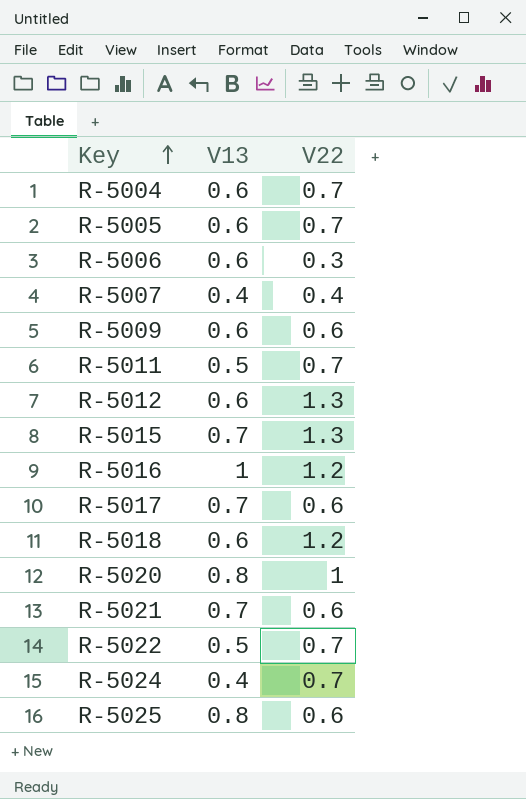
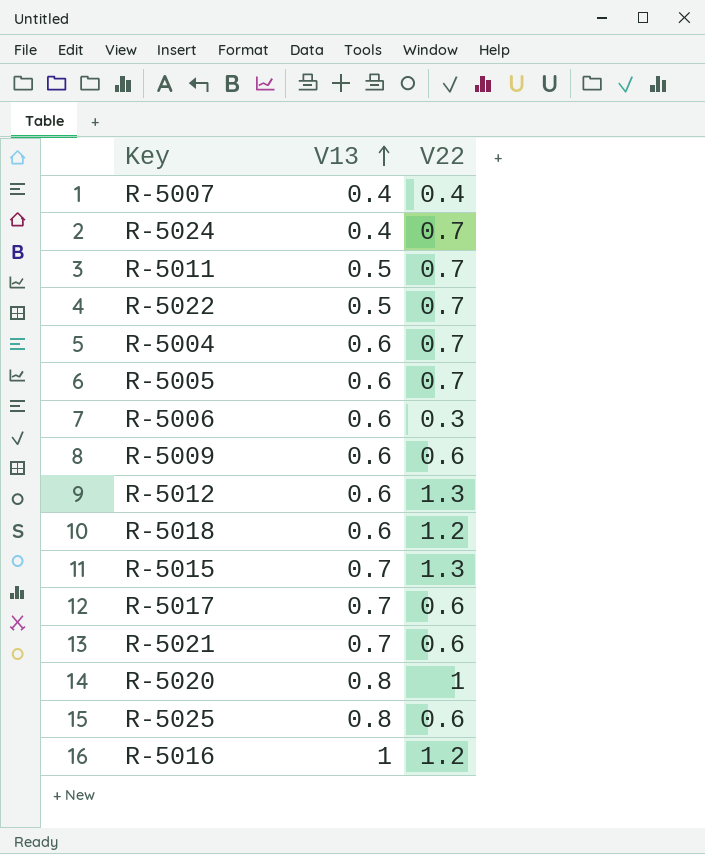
row order: Key ascending -> V13 ascending

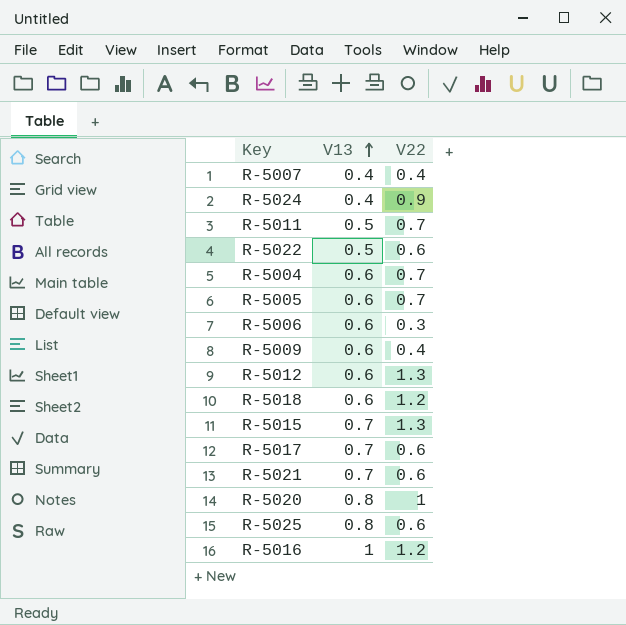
R-5024 | V22: 0.7 -> 0.9
R-5022 | V22: 0.7 -> 0.6
R-5009 | V22: 0.6 -> 0.4

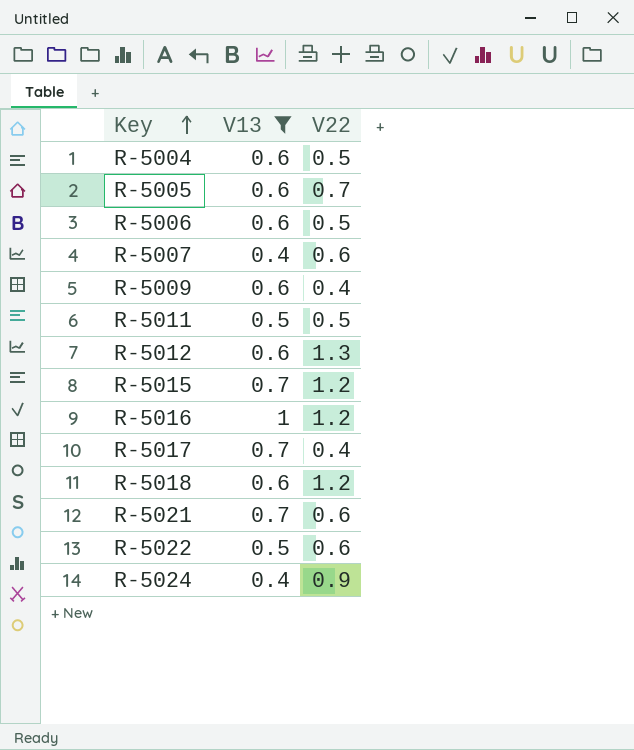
filter: none -> V13 != 0.8
row order: V13 ascending -> Key ascending
R-5004 | V22: 0.7 -> 0.5
R-5006 | V22: 0.3 -> 0.5
R-5007 | V22: 0.4 -> 0.6
R-5011 | V22: 0.7 -> 0.5
R-5015 | V22: 1.3 -> 1.2
R-5017 | V22: 0.6 -> 0.4

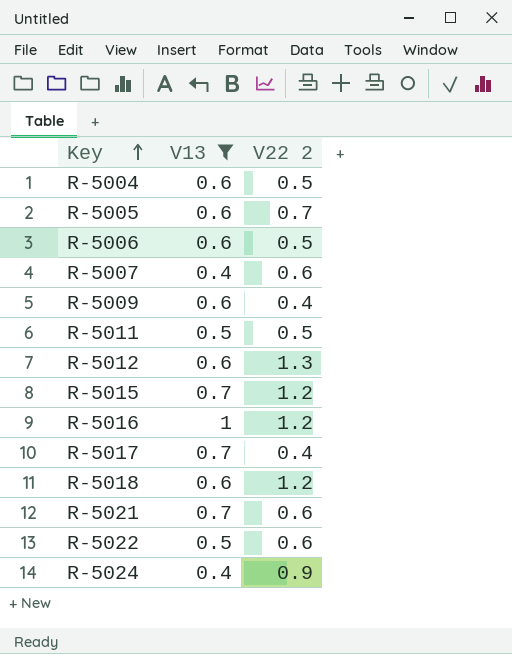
column name: V22 -> V22 2

